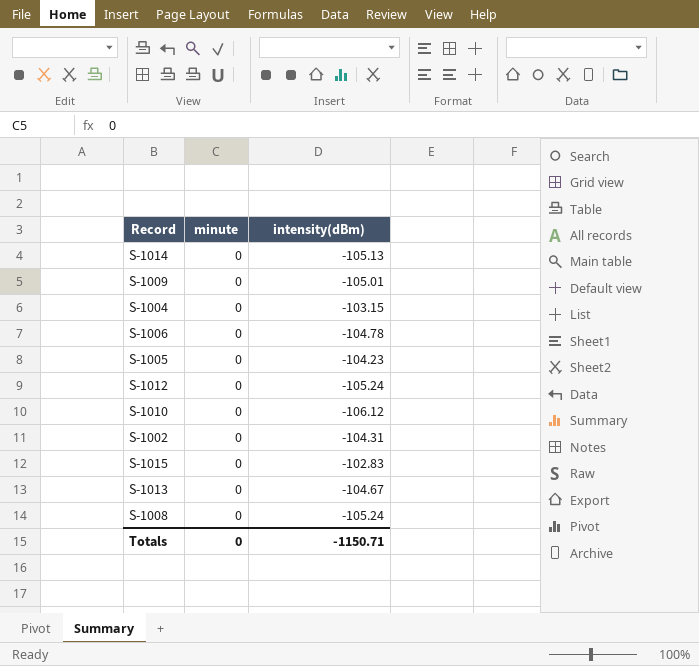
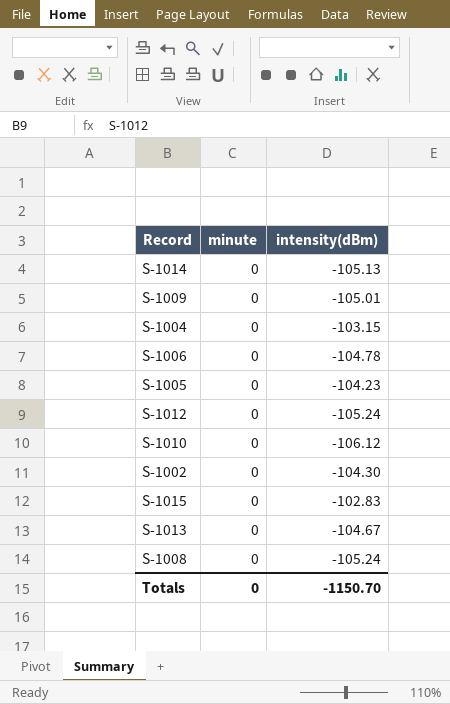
S-1002 | intensity(dBm): -104.31 -> -104.30
Totals | intensity(dBm): -1150.71 -> -1150.70

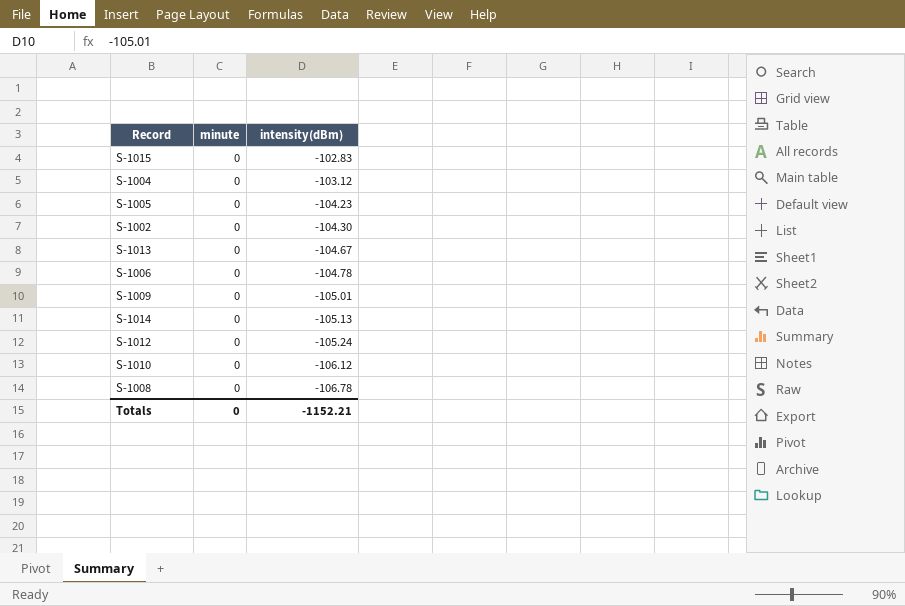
row order: none -> intensity(dBm) descending
S-1004 | intensity(dBm): -103.15 -> -103.12
S-1008 | intensity(dBm): -105.24 -> -106.78
Totals | intensity(dBm): -1150.70 -> -1152.21

